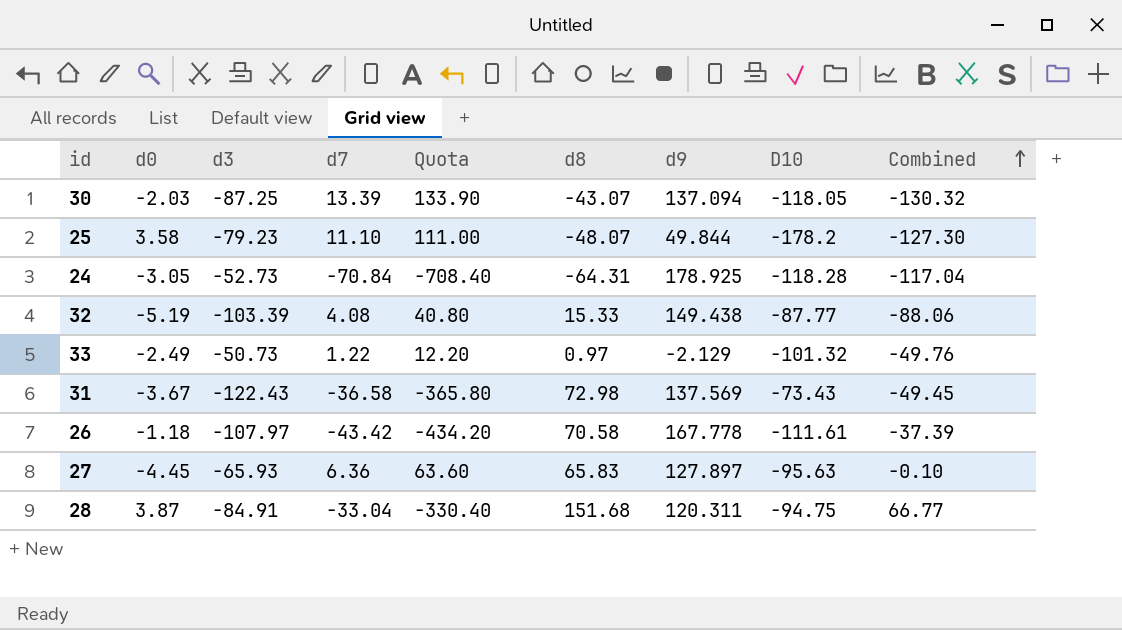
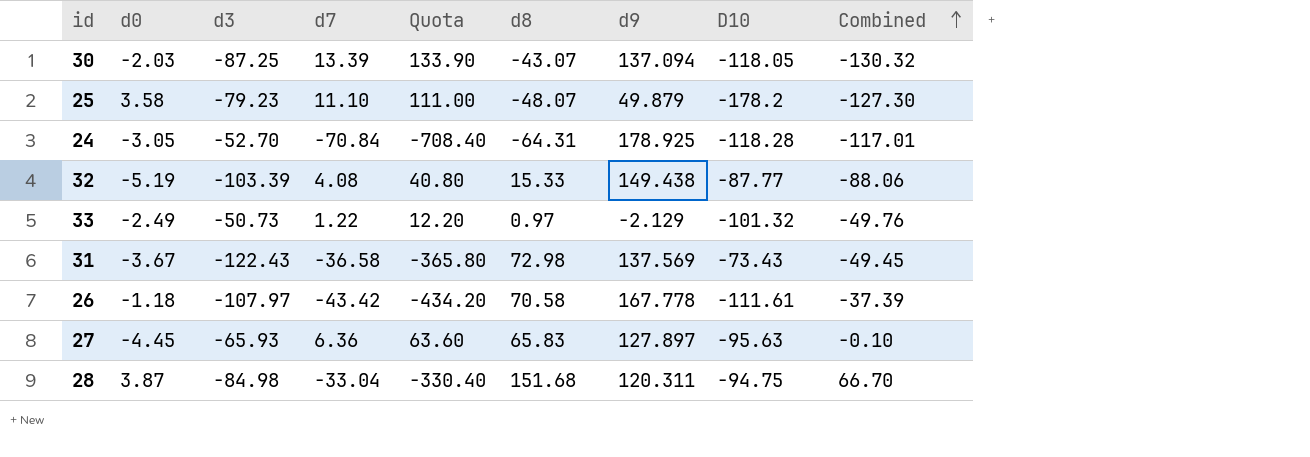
25 | d9: 49.844 -> 49.879
24 | d3: -52.73 -> -52.70
24 | Combined: -117.04 -> -117.01
28 | d3: -84.91 -> -84.98
28 | Combined: 66.77 -> 66.70

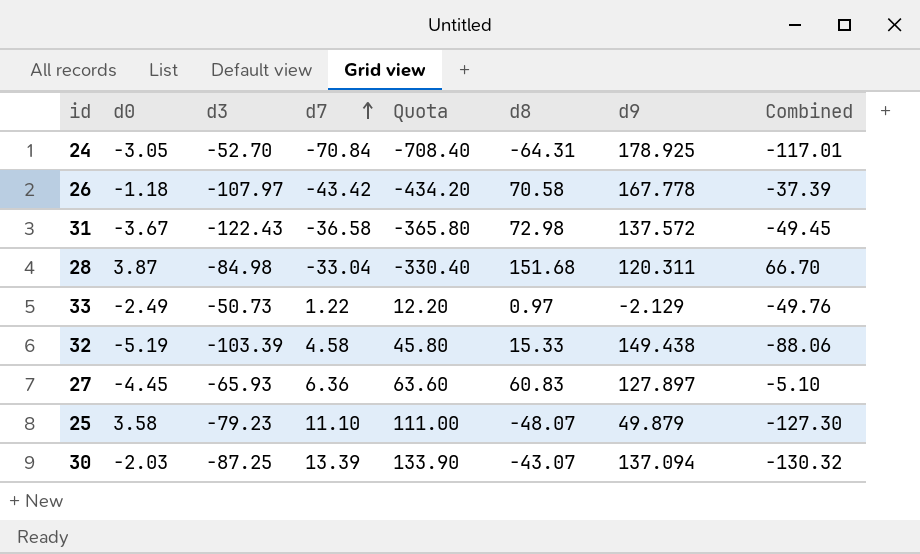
row order: Combined ascending -> d7 ascending
column D10 | position: 8 -> none
31 | d9: 137.569 -> 137.572
32 | d7: 4.08 -> 4.58
32 | Quota: 40.80 -> 45.80
27 | d8: 65.83 -> 60.83
27 | Combined: -0.10 -> -5.10

